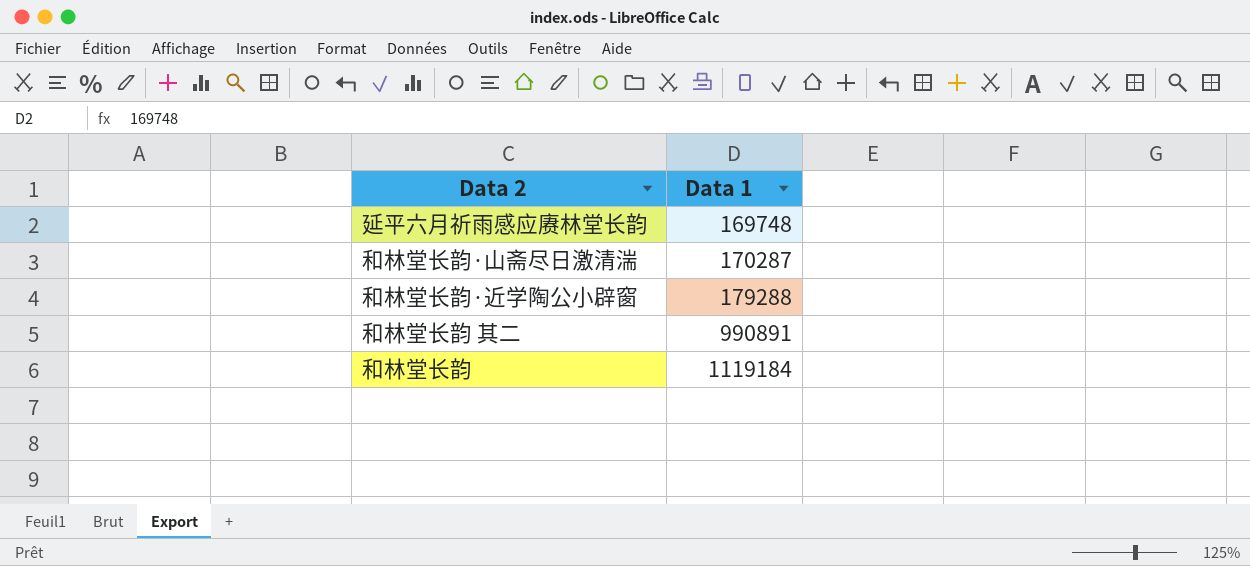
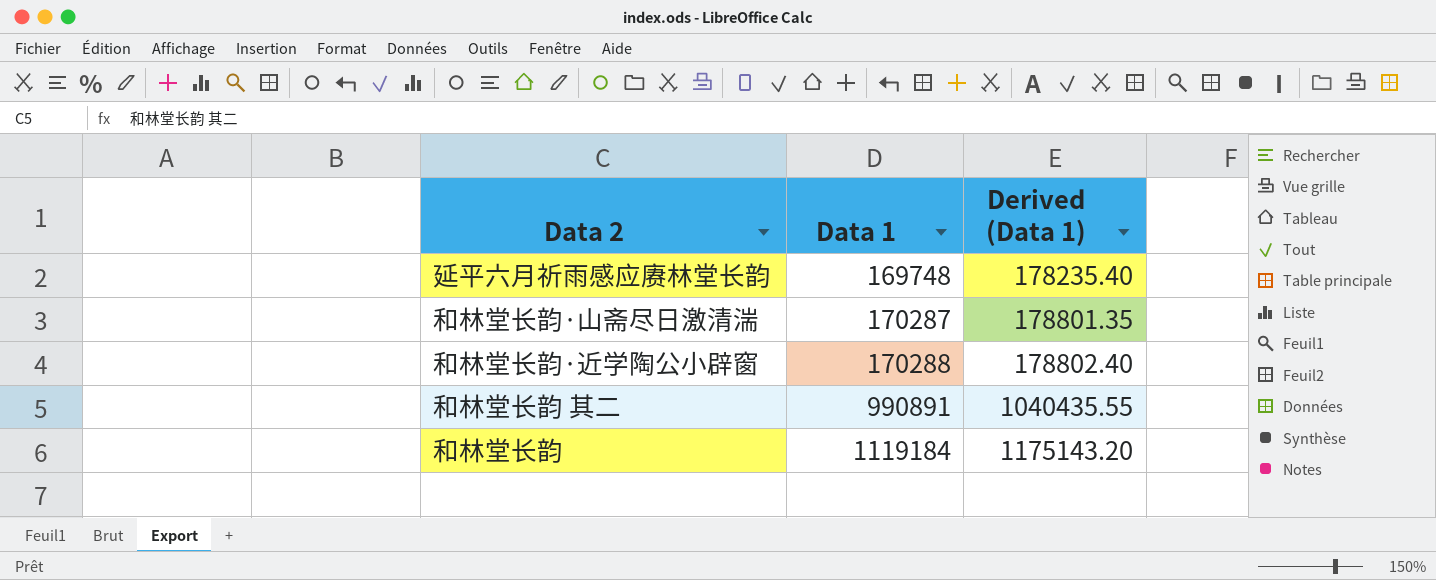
column Derived (Data 1) | formula: none -> [Data 1] * 1.05
和林堂长韵·近学陶公小辟窗 | Data 1: 179288 -> 170288

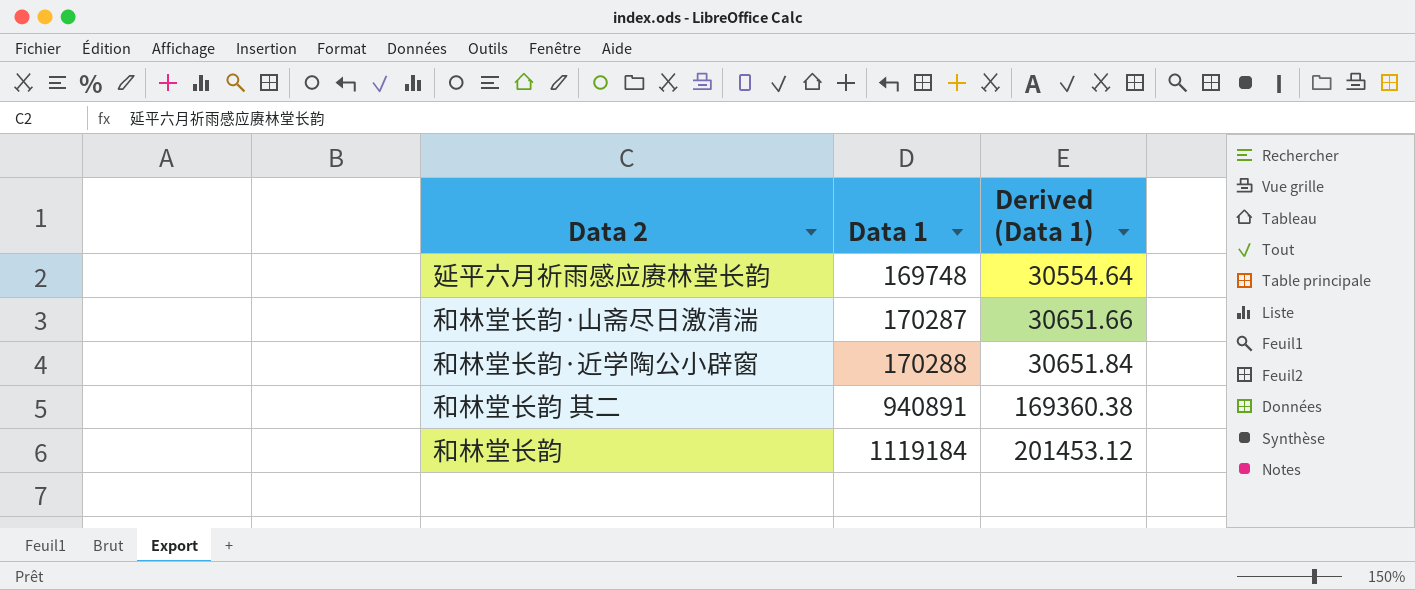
column Derived (Data 1) | formula: [Data 1] * 1.05 -> [Data 1] * 0.18
和林堂长韵 其二 | Data 1: 990891 -> 940891

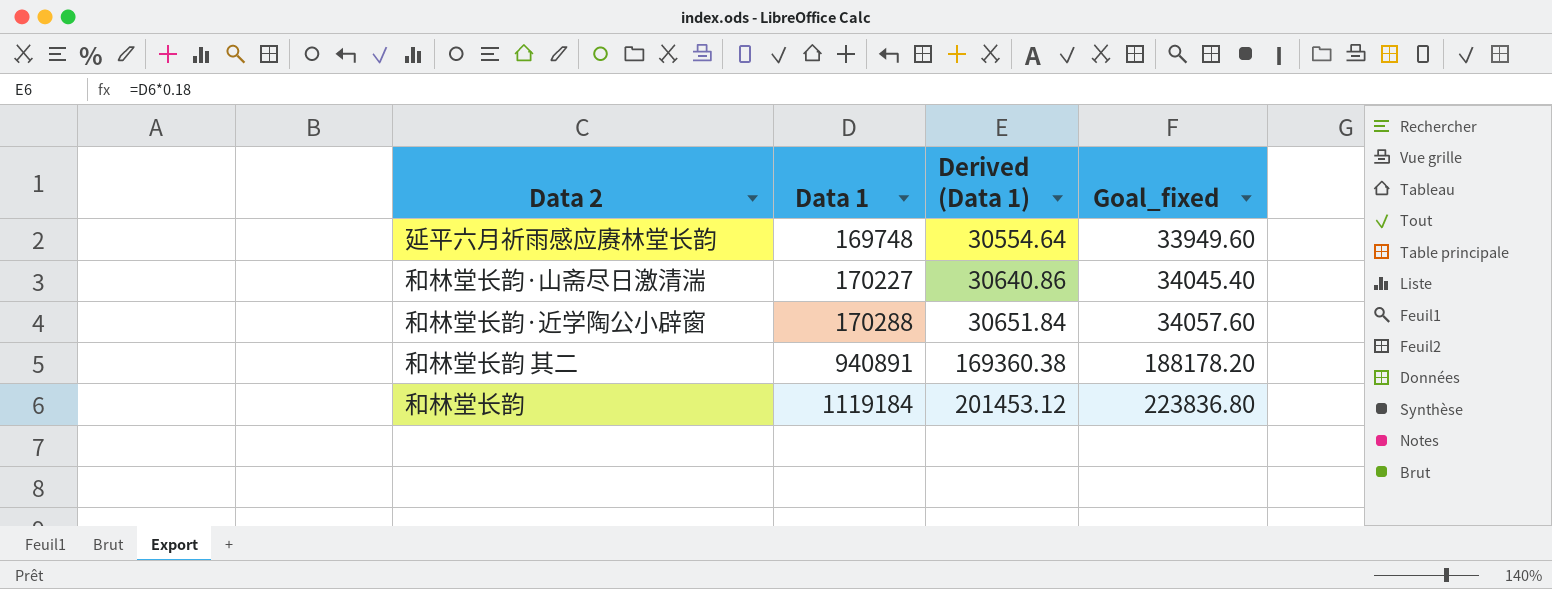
column Goal_fixed | formula: none -> [Data 1] * 0.2
和林堂长韵·山斋尽日激清湍 | Data 1: 170287 -> 170227
和林堂长韵·山斋尽日激清湍 | Derived (Data 1): 30651.66 -> 30640.86

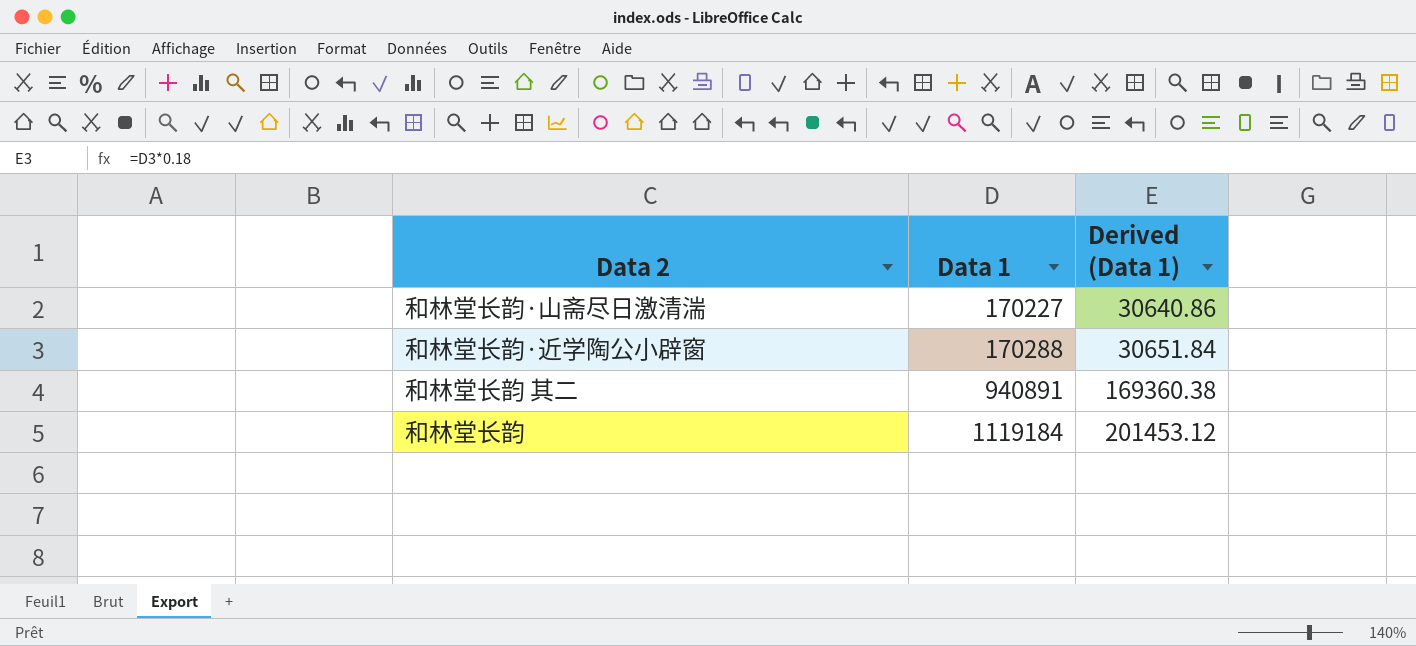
column Goal_fixed | formula: [Data 1] * 0.2 -> none
row 延平六月祈雨感应赓林堂长韵: 169748 | 30554.64 | 33949.60 -> none

